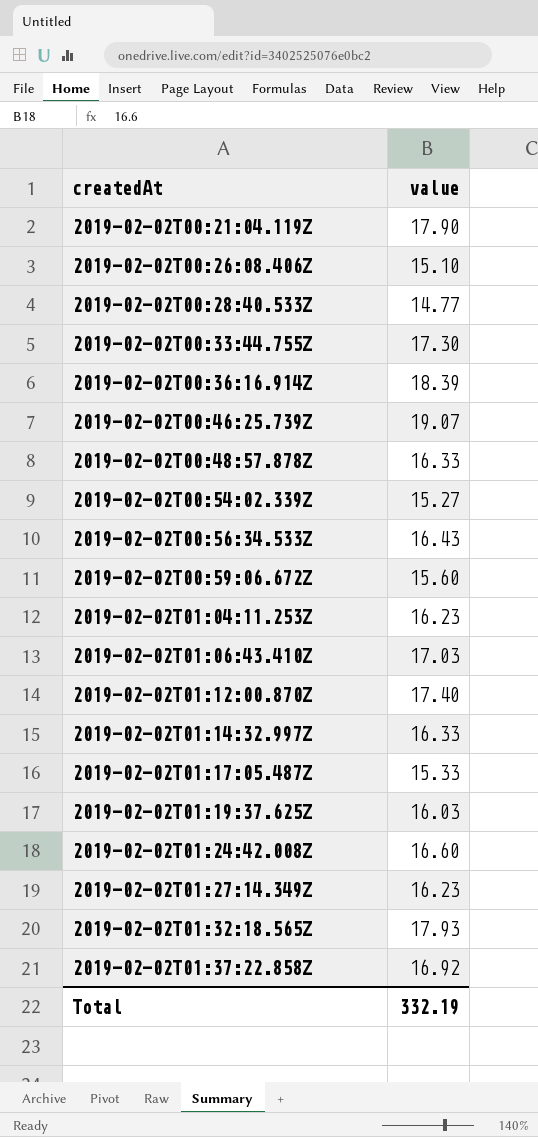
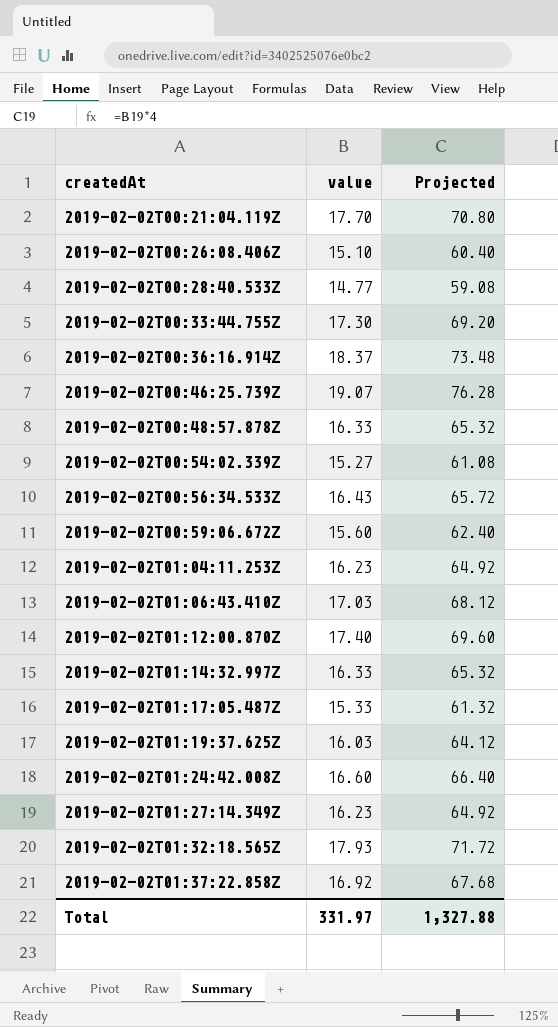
column Projected | formula: none -> [value] * 4
2019-02-02T00:21:04.119Z | value: 17.90 -> 17.70
2019-02-02T00:36:16.914Z | value: 18.39 -> 18.37
Total | value: 332.19 -> 331.97

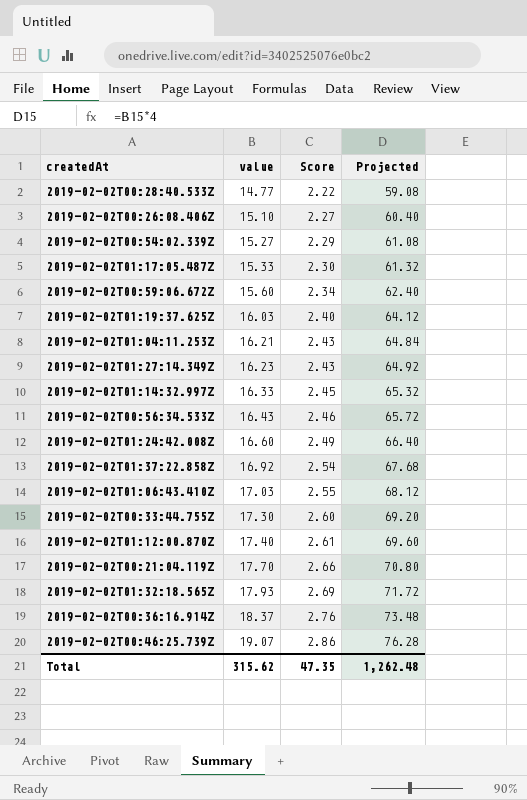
row order: createdAt ascending -> value ascending
column Score | formula: none -> [value] * 0.15
row 2019-02-02T00:48:57.878Z: 16.33 | 65.32 -> none
2019-02-02T01:04:11.253Z | value: 16.23 -> 16.21
2019-02-02T01:04:11.253Z | Projected: 64.92 -> 64.84
Total | value: 331.97 -> 315.62
Total | Projected: 1,327.88 -> 1,262.48

